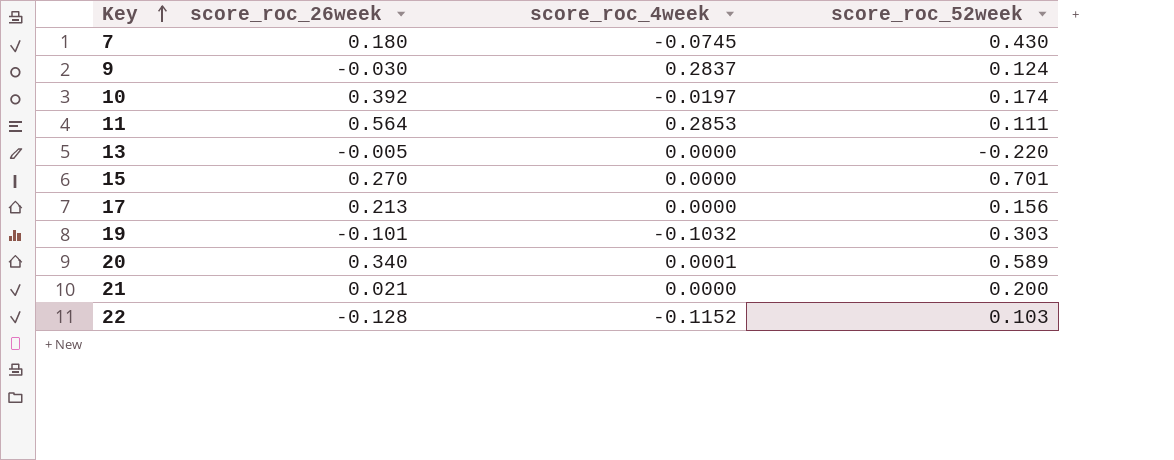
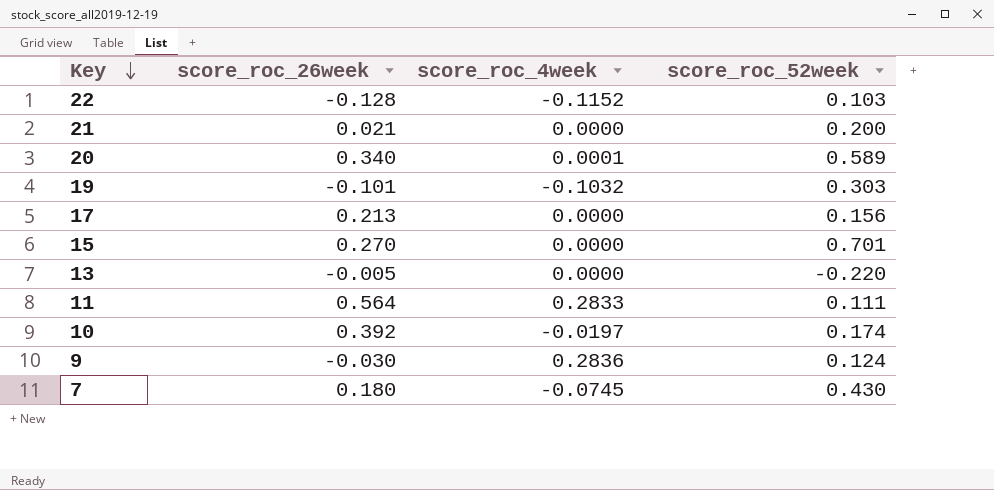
row order: Key ascending -> Key descending
11 | score_roc_4week: 0.2853 -> 0.2833
9 | score_roc_4week: 0.2837 -> 0.2836

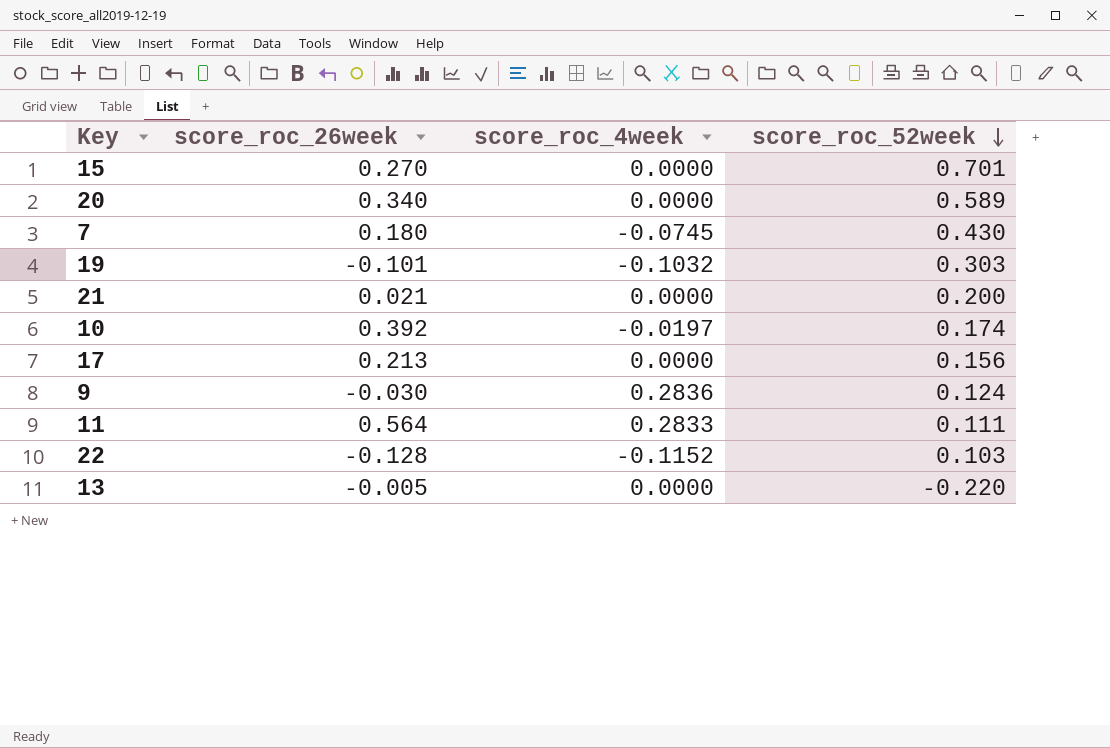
row order: Key descending -> score_roc_52week descending
20 | score_roc_4week: 0.0001 -> 0.0000

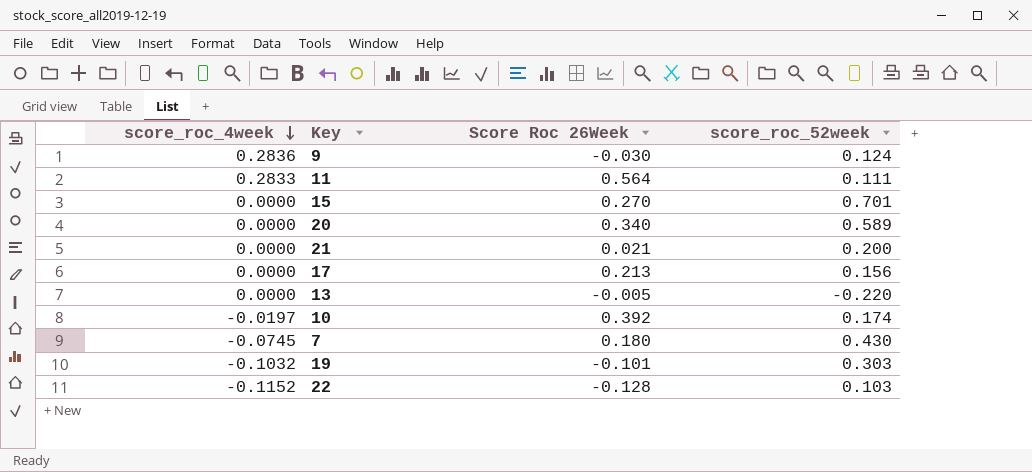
row order: score_roc_52week descending -> score_roc_4week descending
column score_roc_4week | position: 3 -> 1
column name: score_roc_26week -> Score Roc 26Week

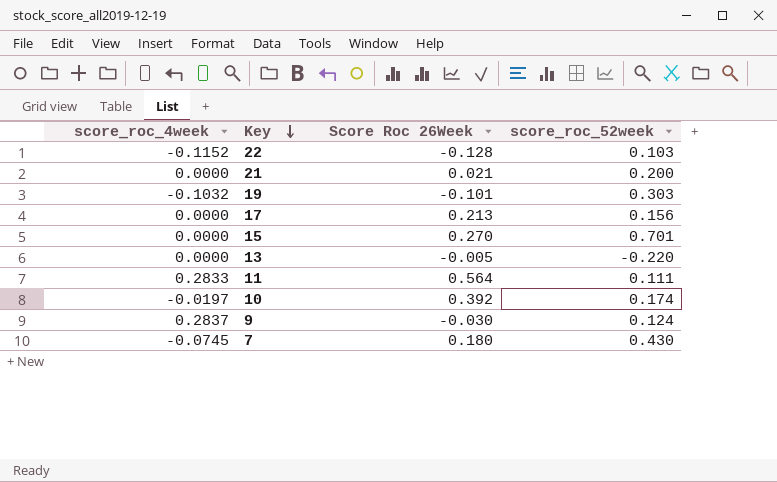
row order: score_roc_4week descending -> Key descending
row 20: 0.0000 | 0.340 | 0.589 -> none
9 | score_roc_4week: 0.2836 -> 0.2837

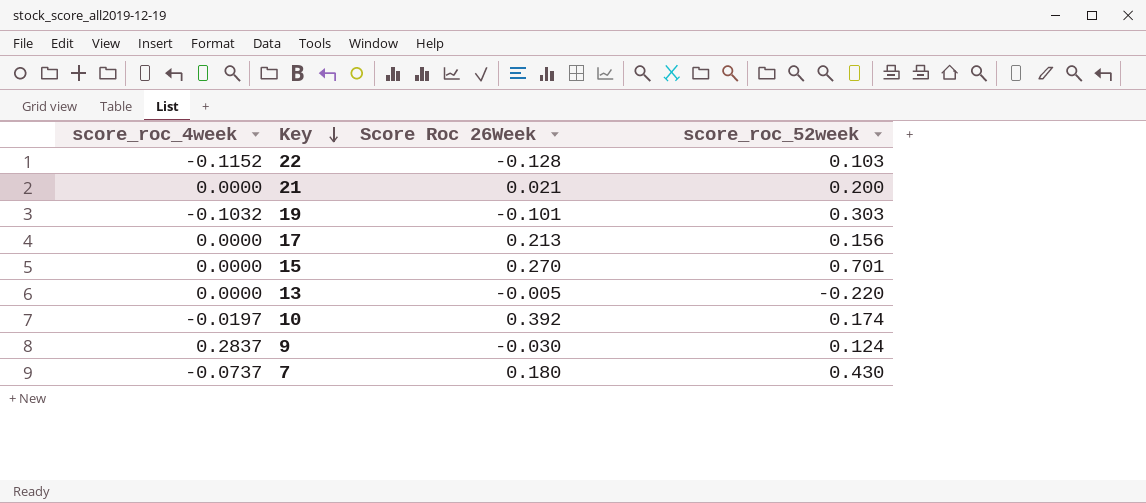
row 11: 0.2833 | 0.564 | 0.111 -> none
7 | score_roc_4week: -0.0745 -> -0.0737

